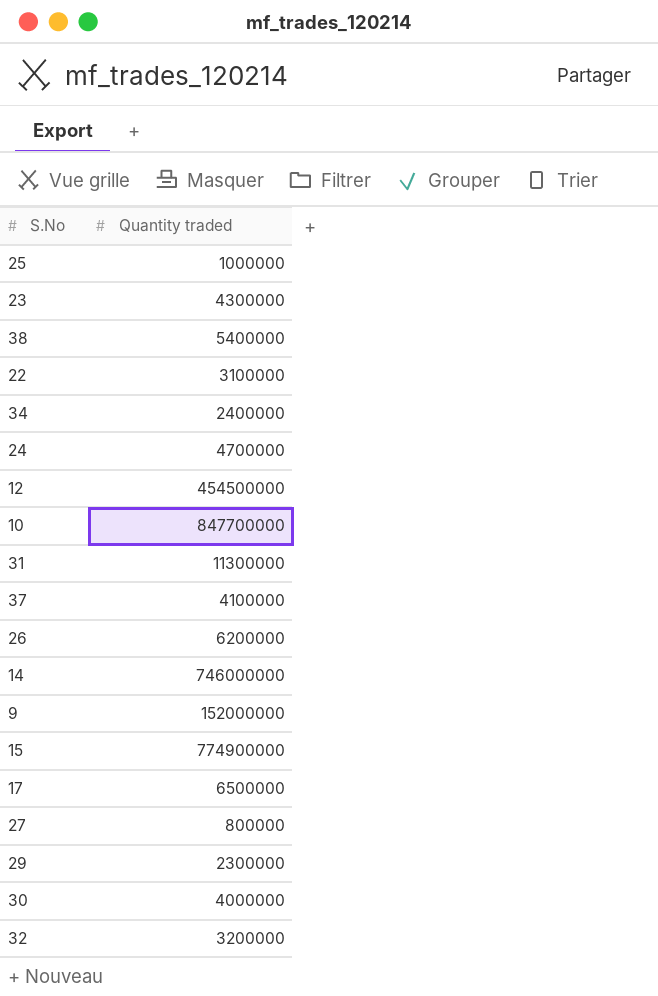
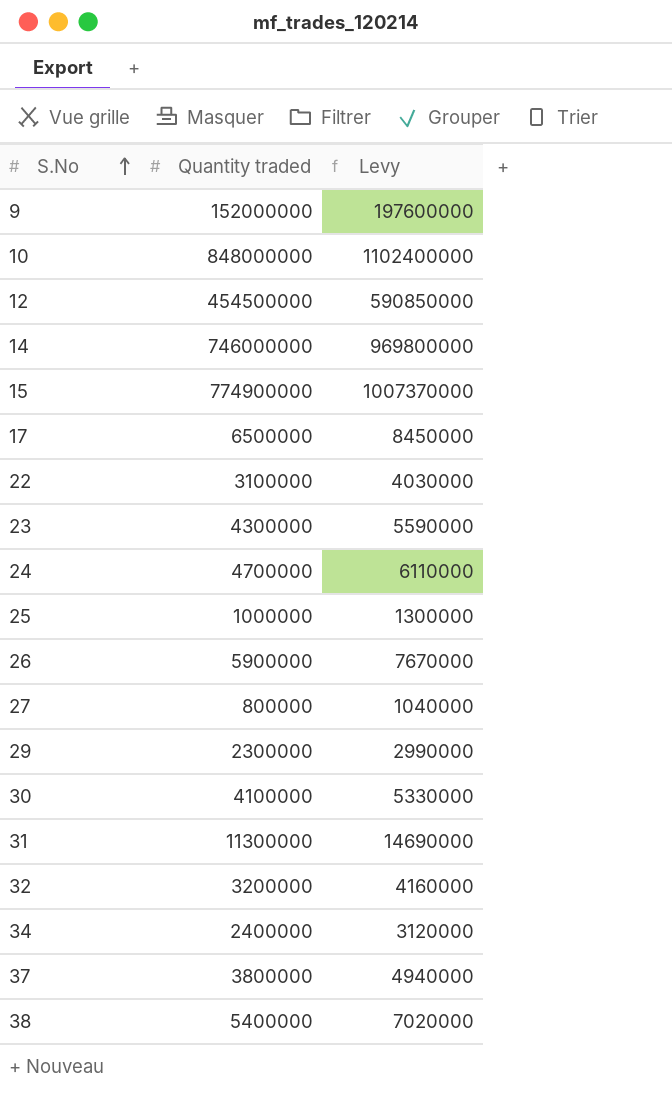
row order: none -> S.No ascending
column Levy | formula: none -> [Quantity traded] * 1.3
10 | Quantity traded: 847700000 -> 848000000
26 | Quantity traded: 6200000 -> 5900000
30 | Quantity traded: 4000000 -> 4100000
37 | Quantity traded: 4100000 -> 3800000

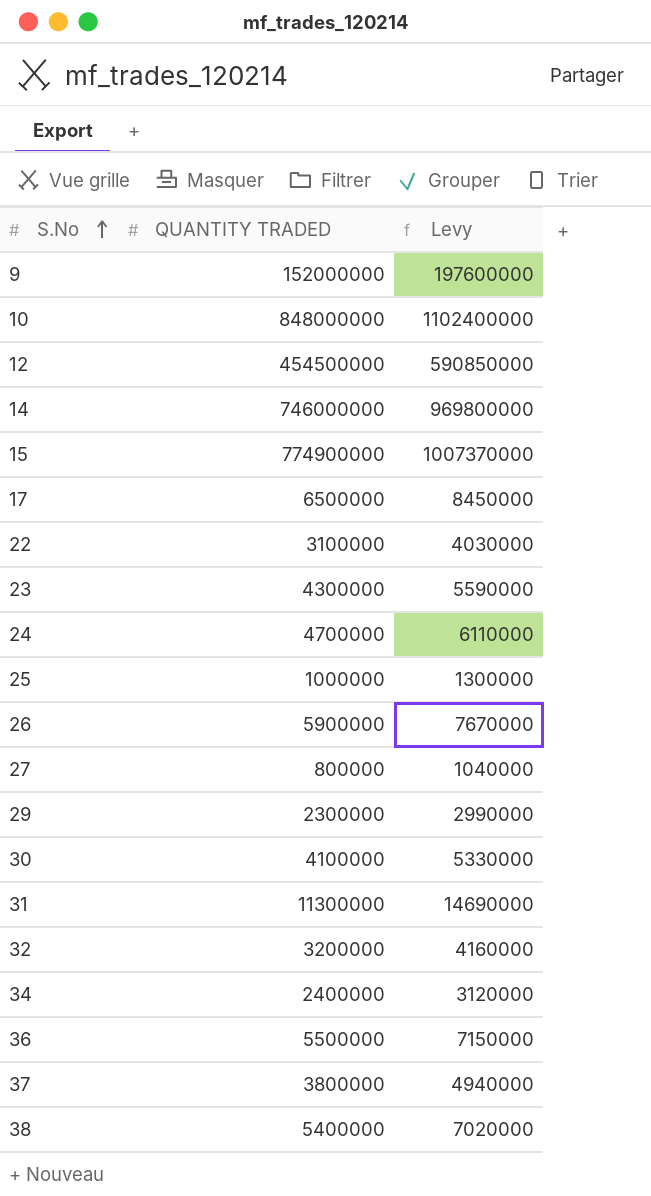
column name: Quantity traded -> QUANTITY TRADED
row 36: none -> 5500000 | 7150000

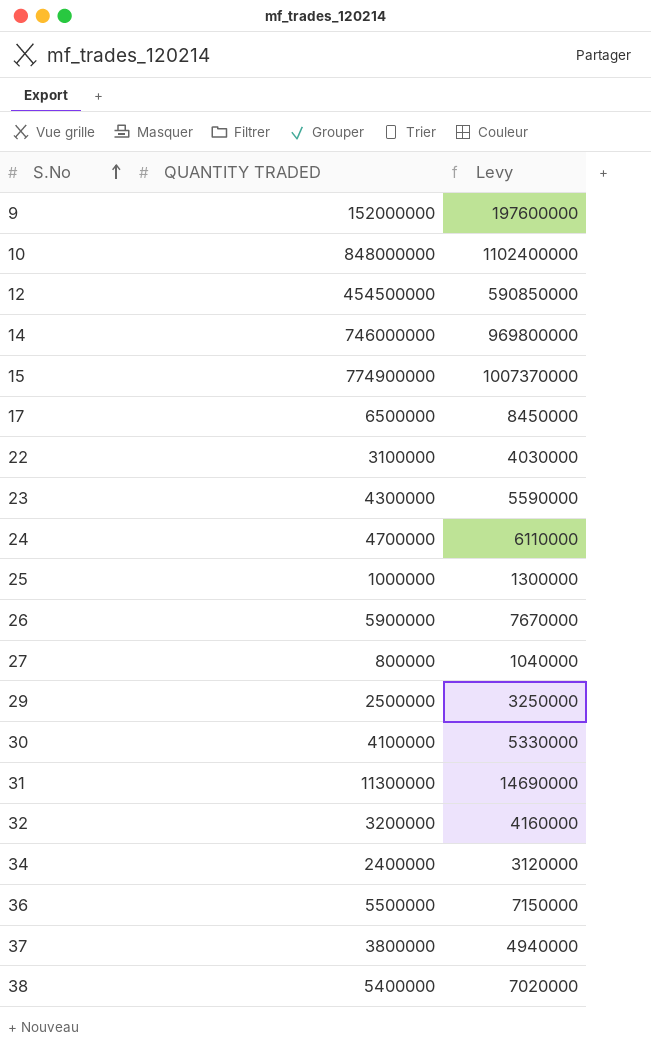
29 | QUANTITY TRADED: 2300000 -> 2500000
29 | Levy: 2990000 -> 3250000

